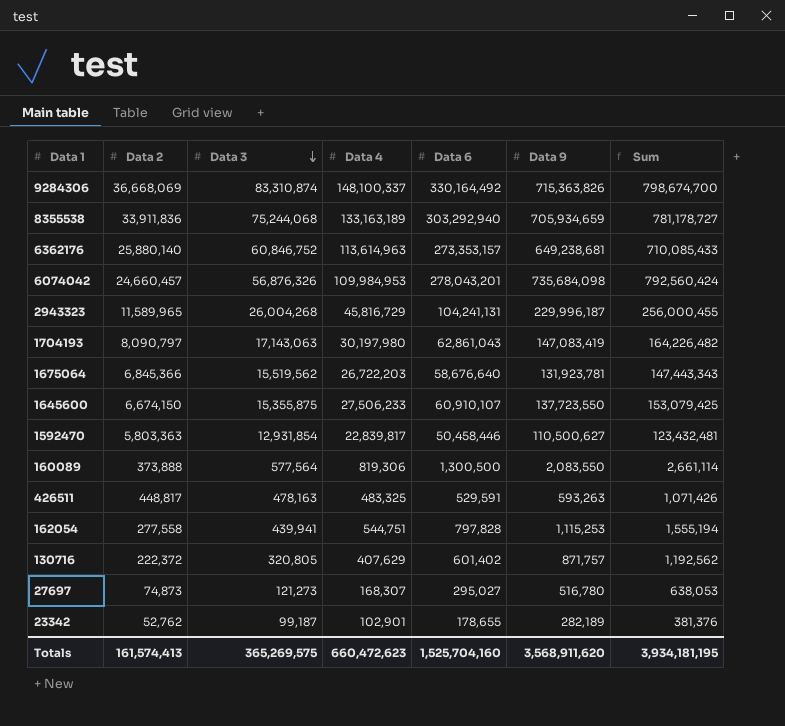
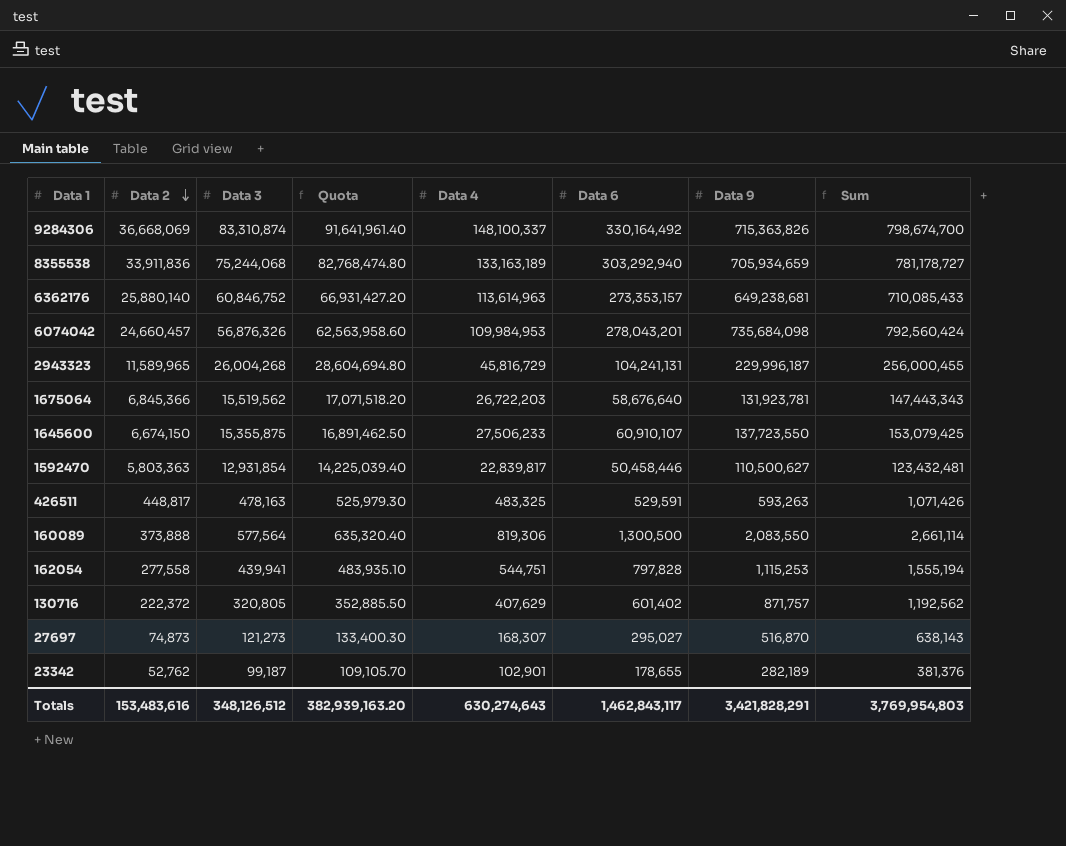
row order: Data 3 descending -> Data 2 descending
column Quota | formula: none -> [Data 3] * 1.1
row 1704193: 8,090,797 | 17,143,063 | 30,197,980 | 62,861,043 | 147,083,419 | 164,226,482 -> none
27697 | Data 9: 516,780 -> 516,870
27697 | Sum: 638,053 -> 638,143
Totals | Data 2: 161,574,413 -> 153,483,616
Totals | Data 3: 365,269,575 -> 348,126,512
Totals | Data 4: 660,472,623 -> 630,274,643
Totals | Data 6: 1,525,704,160 -> 1,462,843,117
Totals | Data 9: 3,568,911,620 -> 3,421,828,291
Totals | Sum: 3,934,181,195 -> 3,769,954,803

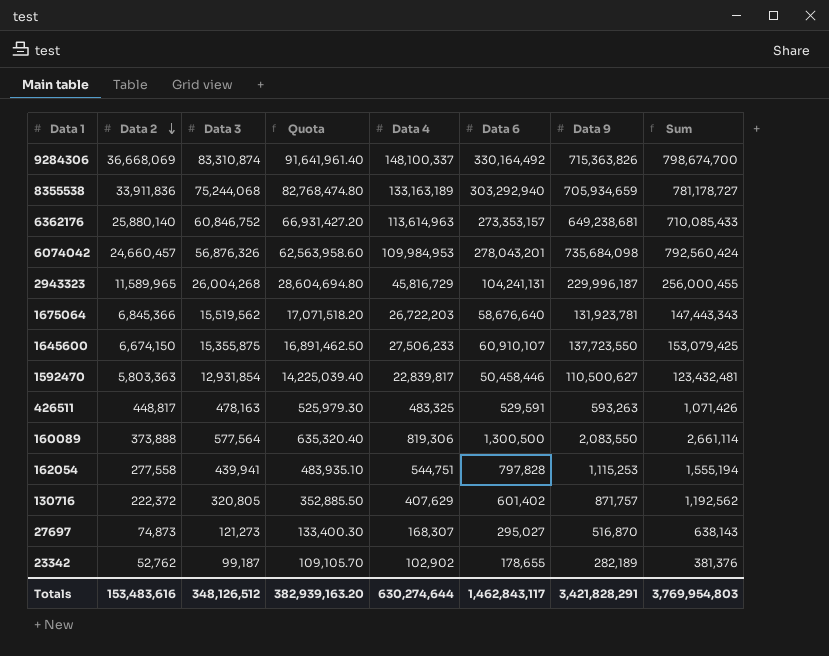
23342 | Data 4: 102,901 -> 102,902
Totals | Data 4: 630,274,643 -> 630,274,644

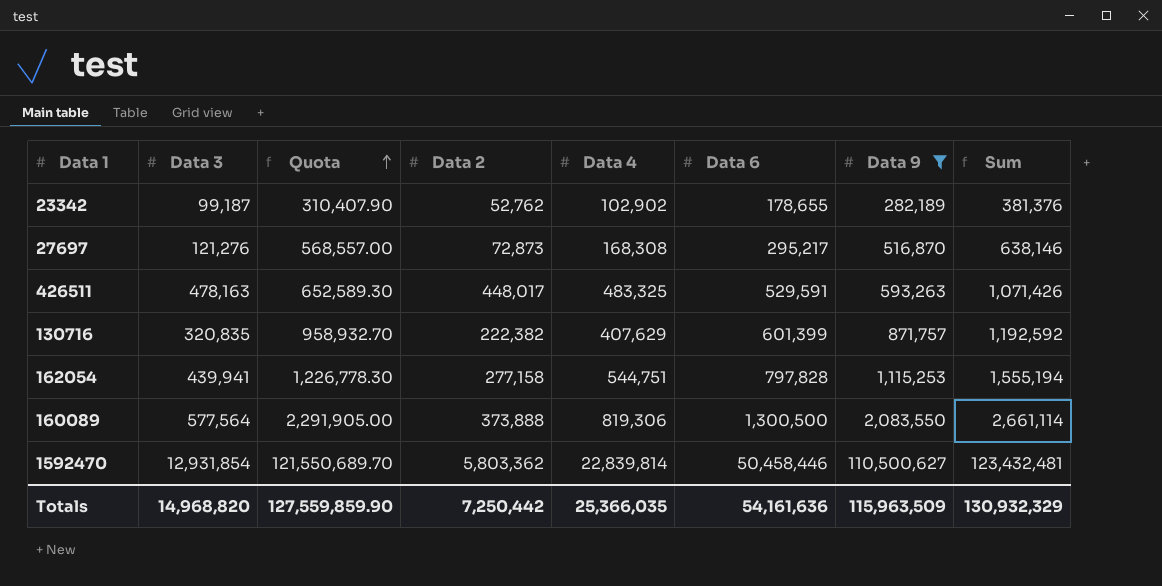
filter: none -> Data 9 <= 110,500,627
row order: Data 2 descending -> Quota ascending
column Quota | formula: [Data 3] * 1.1 -> [Data 9] * 1.1
column Data 2 | position: 2 -> 4
27697 | Data 3: 121,273 -> 121,276
27697 | Data 2: 74,873 -> 72,873
27697 | Data 4: 168,307 -> 168,308
27697 | Data 6: 295,027 -> 295,217
27697 | Sum: 638,143 -> 638,146
426511 | Data 2: 448,817 -> 448,017
130716 | Data 3: 320,805 -> 320,835
130716 | Data 2: 222,372 -> 222,382
130716 | Data 6: 601,402 -> 601,399
130716 | Sum: 1,192,562 -> 1,192,592
162054 | Data 2: 277,558 -> 277,158
1592470 | Data 2: 5,803,363 -> 5,803,362
1592470 | Data 4: 22,839,817 -> 22,839,814
Totals | Data 3: 348,126,512 -> 14,968,820
Totals | Quota: 382,939,163.20 -> 127,559,859.90
Totals | Data 2: 153,483,616 -> 7,250,442
Totals | Data 4: 630,274,644 -> 25,366,035
Totals | Data 6: 1,462,843,117 -> 54,161,636
Totals | Data 9: 3,421,828,291 -> 115,963,509
Totals | Sum: 3,769,954,803 -> 130,932,329

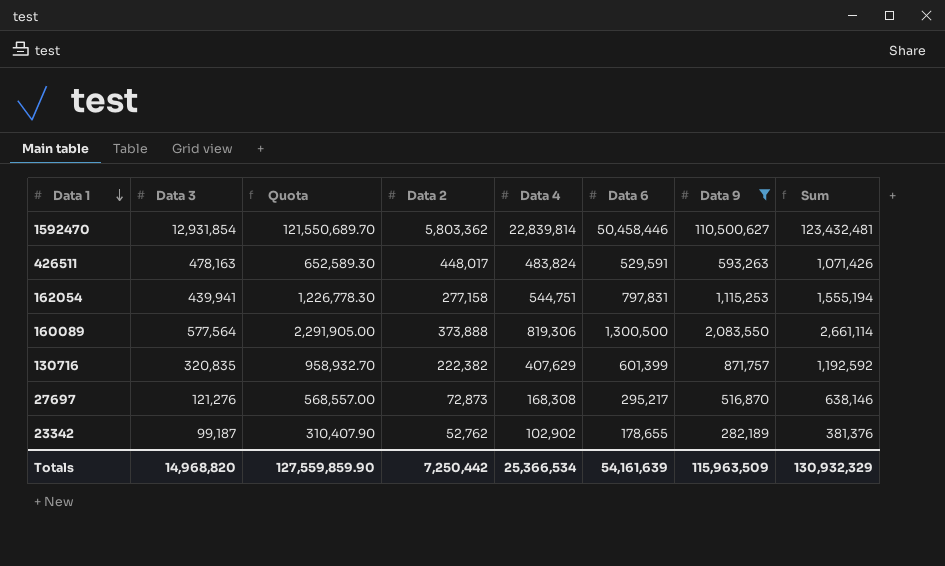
row order: Quota ascending -> Data 1 descending
426511 | Data 4: 483,325 -> 483,824
162054 | Data 6: 797,828 -> 797,831
Totals | Data 4: 25,366,035 -> 25,366,534
Totals | Data 6: 54,161,636 -> 54,161,639

